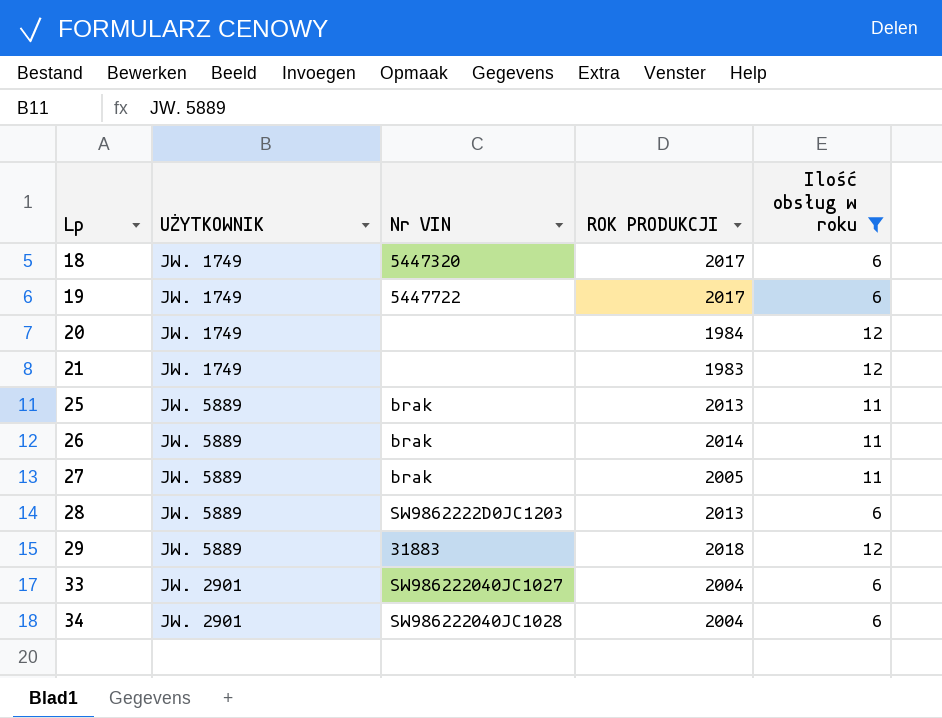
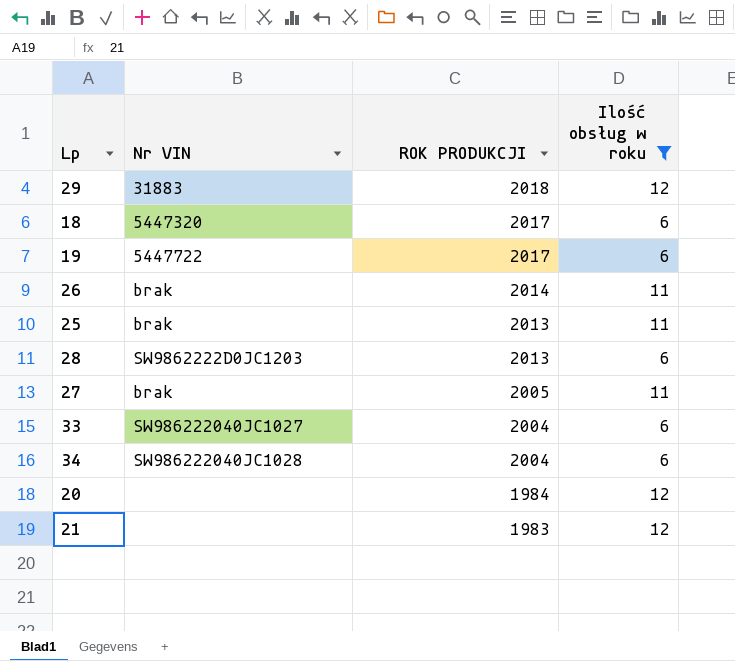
row order: Lp ascending -> ROK PRODUKCJI descending
column UŻYTKOWNIK | position: 2 -> none

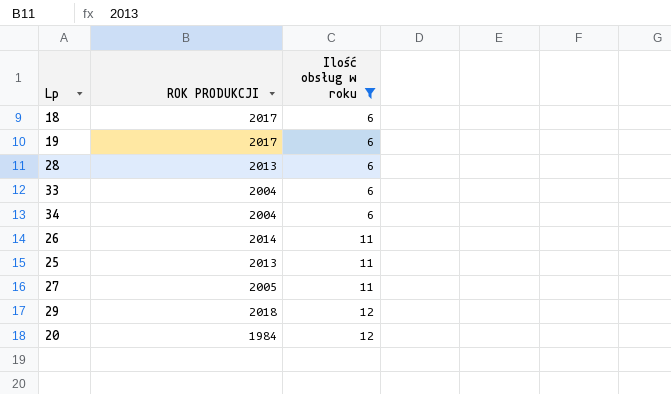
row order: ROK PRODUKCJI descending -> Ilość obsług w roku ascending
column Nr VIN | position: 2 -> none
row 21: none | 1983 | 12 -> none

